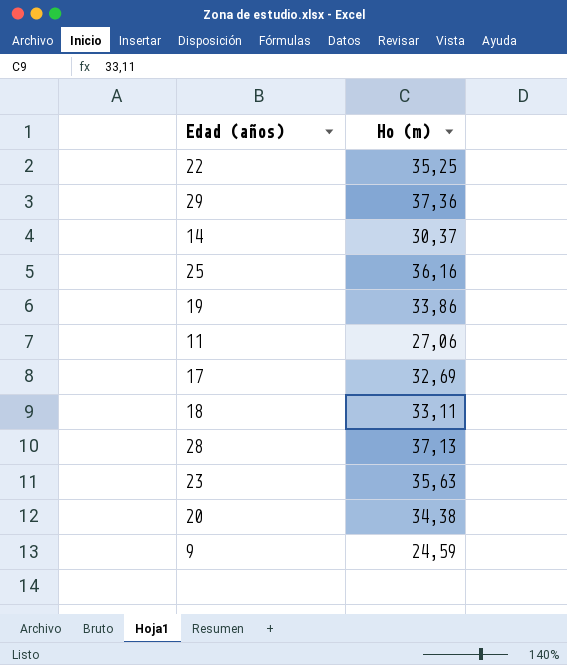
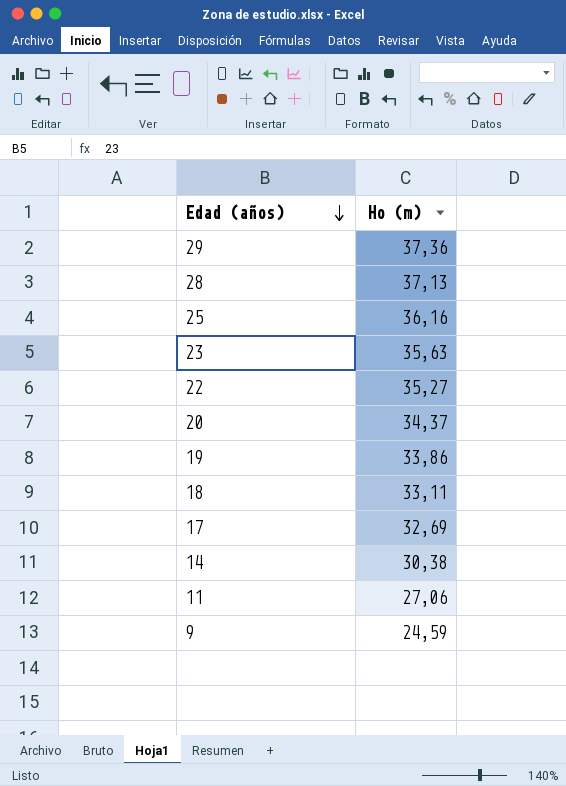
row order: none -> Edad (años) descending
22 | Ho (m): 35,25 -> 35,27
20 | Ho (m): 34,38 -> 34,37
14 | Ho (m): 30,37 -> 30,38

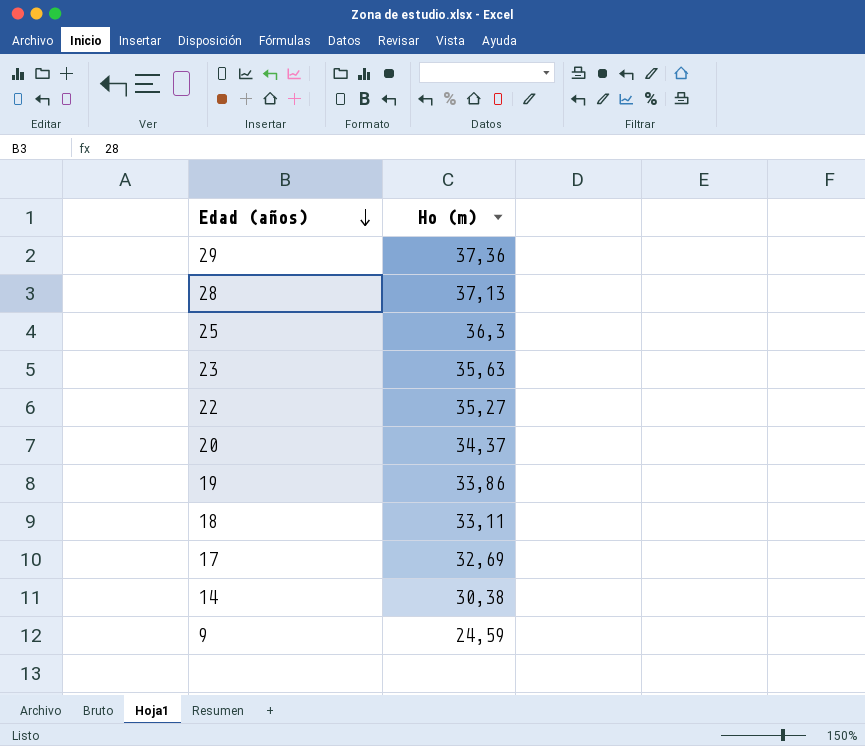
row 11: 27,06 -> none
25 | Ho (m): 36,16 -> 36,3

